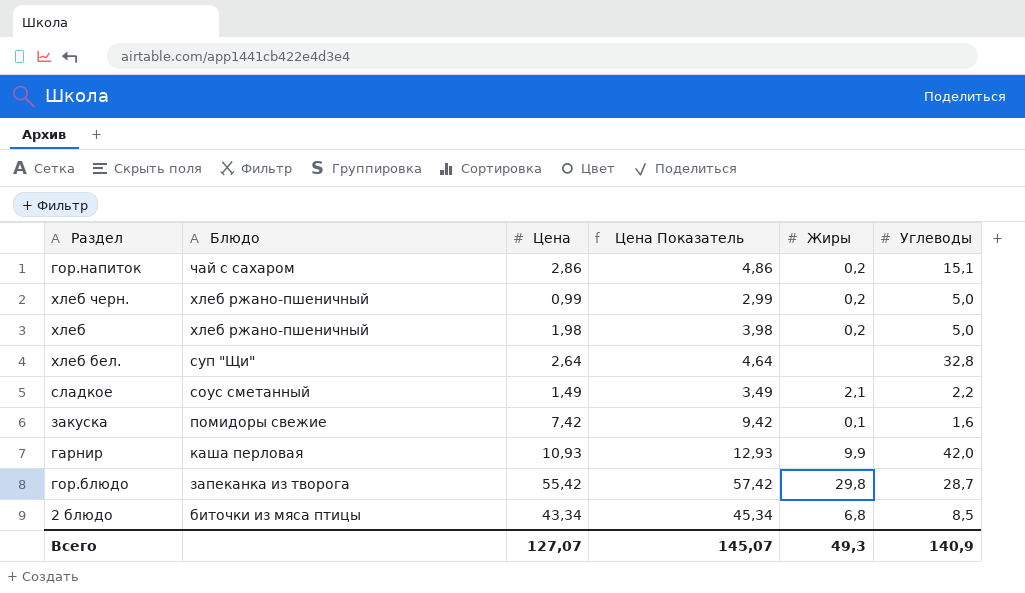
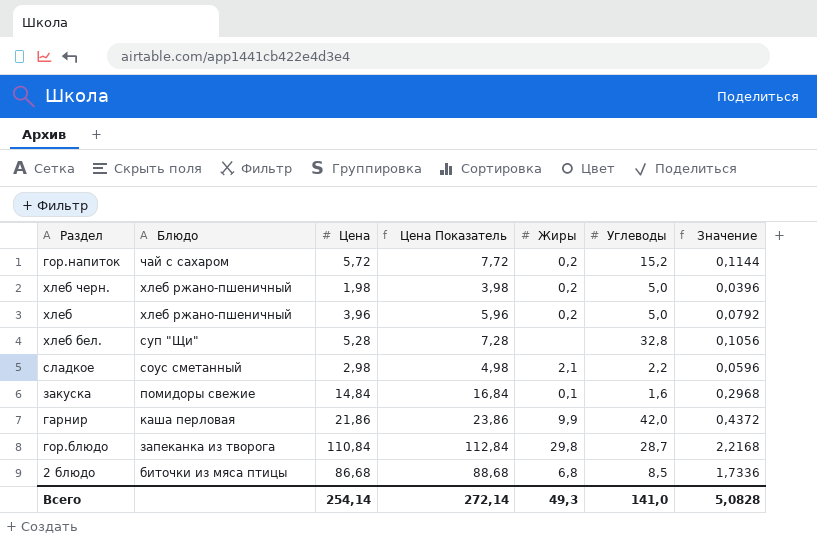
column Значение | formula: none -> [Цена] * 0,02
гор.напиток | Цена: 2,86 -> 5,72
гор.напиток | Цена Показатель: 4,86 -> 7,72
гор.напиток | Углеводы: 15,1 -> 15,2
хлеб черн. | Цена: 0,99 -> 1,98
хлеб черн. | Цена Показатель: 2,99 -> 3,98
хлеб | Цена: 1,98 -> 3,96
хлеб | Цена Показатель: 3,98 -> 5,96
хлеб бел. | Цена: 2,64 -> 5,28
хлеб бел. | Цена Показатель: 4,64 -> 7,28
сладкое | Цена: 1,49 -> 2,98
сладкое | Цена Показатель: 3,49 -> 4,98
закуска | Цена: 7,42 -> 14,84
закуска | Цена Показатель: 9,42 -> 16,84
гарнир | Цена: 10,93 -> 21,86
гарнир | Цена Показатель: 12,93 -> 23,86
гор.блюдо | Цена: 55,42 -> 110,84
гор.блюдо | Цена Показатель: 57,42 -> 112,84
2 блюдо | Цена: 43,34 -> 86,68
2 блюдо | Цена Показатель: 45,34 -> 88,68
Всего | Цена: 127,07 -> 254,14
Всего | Цена Показатель: 145,07 -> 272,14
Всего | Углеводы: 140,9 -> 141,0

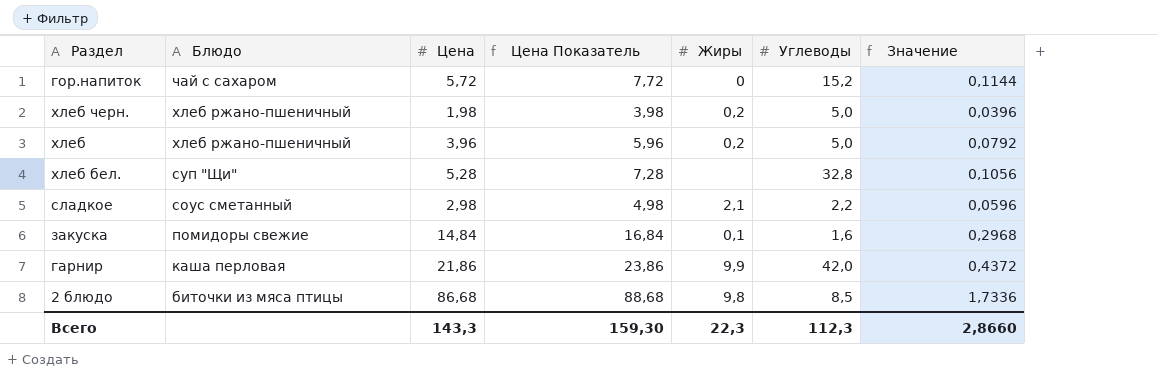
row гор.блюдо: запеканка из творога | 110,84 | 112,84 | 29,8 | 28,7 | 2,2168 -> none
гор.напиток | Жиры: 0,2 -> 0
2 блюдо | Жиры: 6,8 -> 9,8
Всего | Цена: 254,14 -> 143,3
Всего | Цена Показатель: 272,14 -> 159,30
Всего | Жиры: 49,3 -> 22,3
Всего | Углеводы: 141,0 -> 112,3
Всего | Значение: 5,0828 -> 2,8660

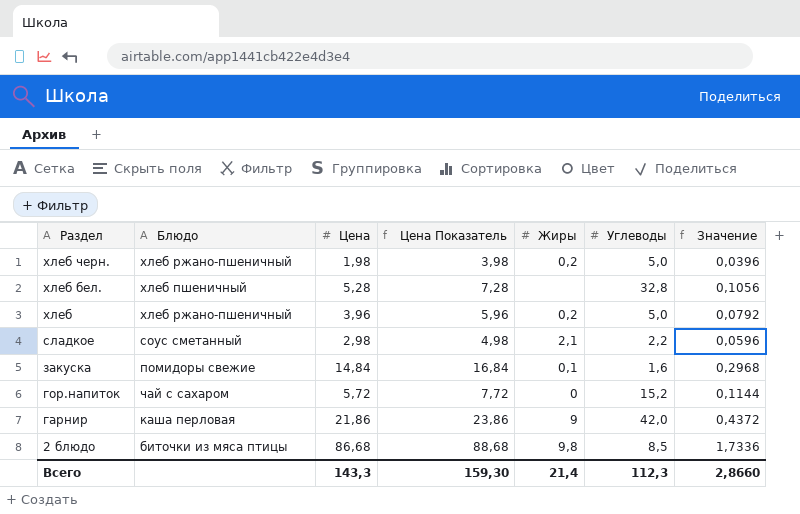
row order: Блюдо descending -> Раздел descending
хлеб бел. | Блюдо: суп "Щи" -> хлеб пшеничный
гарнир | Жиры: 9,9 -> 9
Всего | Жиры: 22,3 -> 21,4

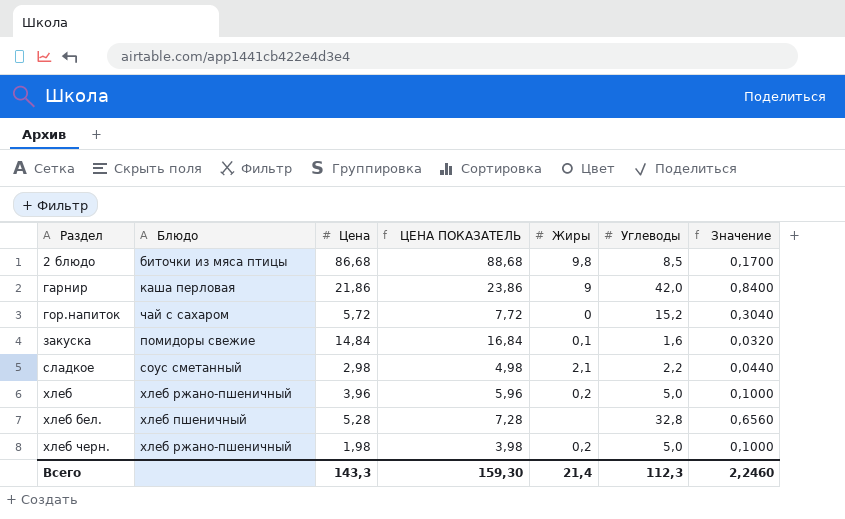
row order: Раздел descending -> Раздел ascending
column name: Цена Показатель -> ЦЕНА ПОКАЗАТЕЛЬ
column Значение | formula: [Цена] * 0,02 -> [Углеводы] * 0,02
Всего | Значение: 2,8660 -> 2,2460

